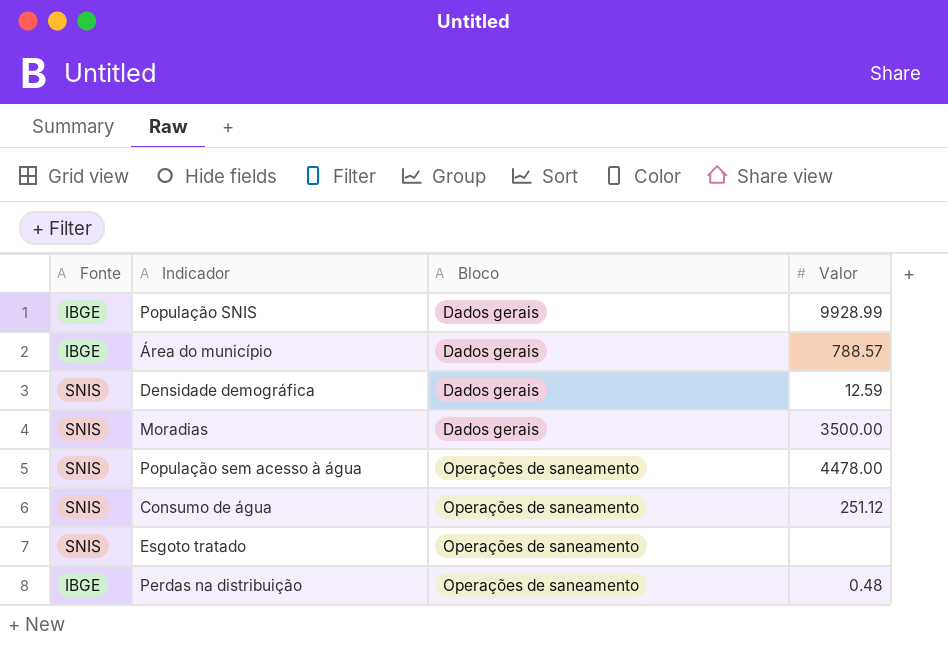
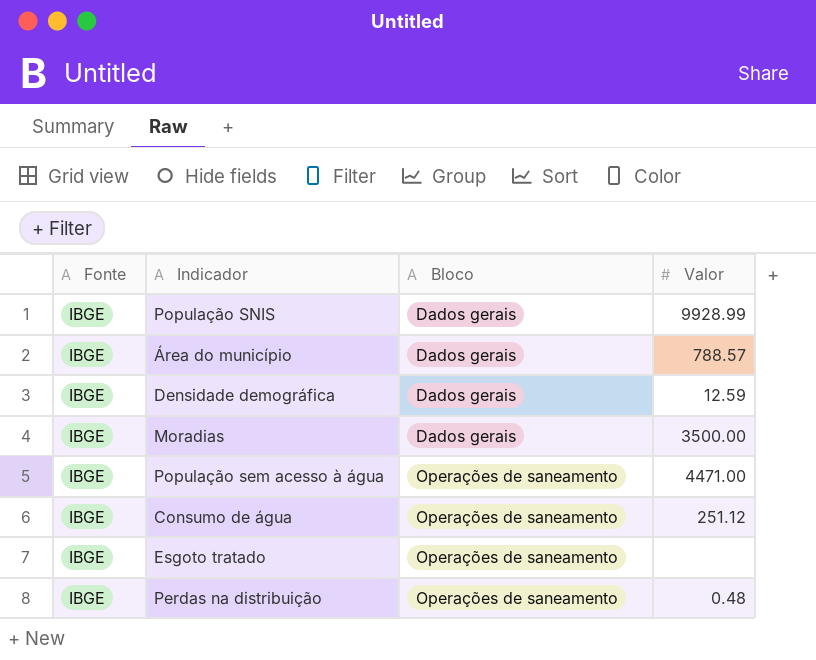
Densidade demográfica | Fonte: SNIS -> IBGE
Moradias | Fonte: SNIS -> IBGE
População sem acesso à água | Fonte: SNIS -> IBGE
População sem acesso à água | Valor: 4478.00 -> 4471.00
Consumo de água | Fonte: SNIS -> IBGE
Esgoto tratado | Fonte: SNIS -> IBGE

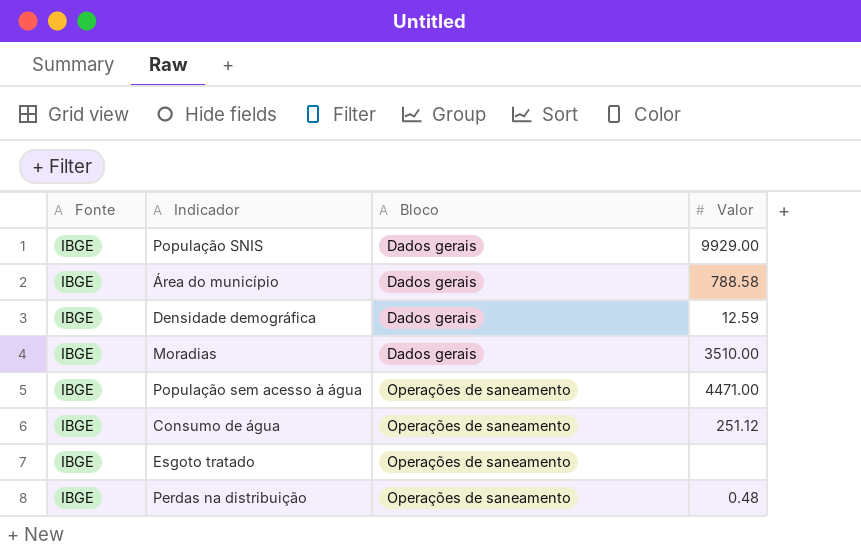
População SNIS | Valor: 9928.99 -> 9929.00
Área do município | Valor: 788.57 -> 788.58
Moradias | Valor: 3500.00 -> 3510.00

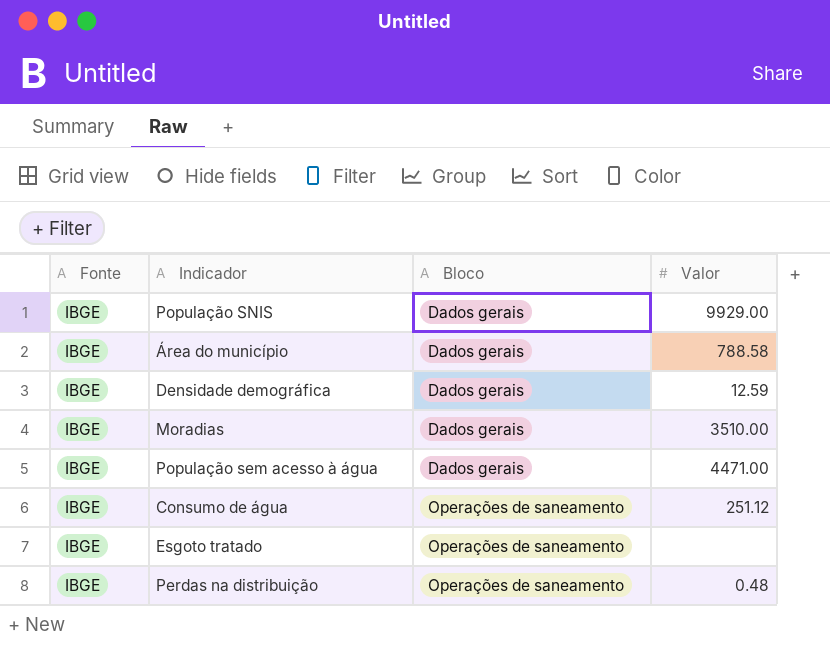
População sem acesso à água | Bloco: Operações de saneamento -> Dados gerais

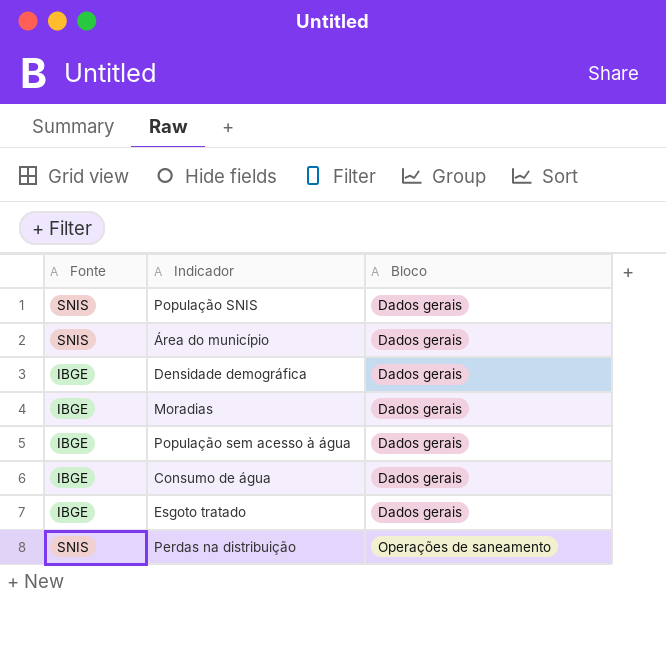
column Valor | position: 4 -> none
População SNIS | Fonte: IBGE -> SNIS
Área do município | Fonte: IBGE -> SNIS
Consumo de água | Bloco: Operações de saneamento -> Dados gerais
Esgoto tratado | Bloco: Operações de saneamento -> Dados gerais
Perdas na distribuição | Fonte: IBGE -> SNIS

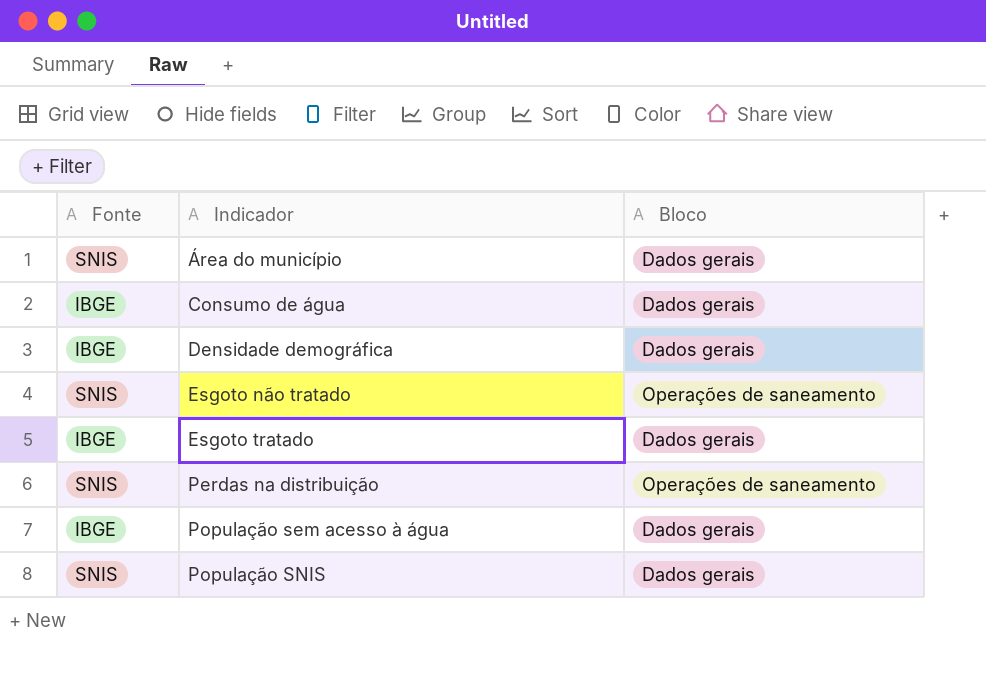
row order: Bloco ascending -> Indicador ascending
row Moradias: IBGE | Dados gerais -> none
row Esgoto não tratado: none -> SNIS | Operações de saneamento

